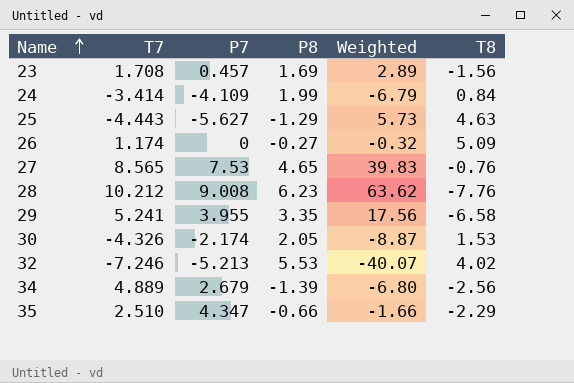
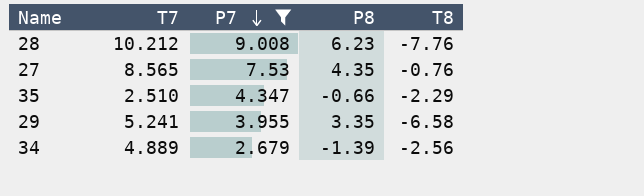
filter: none -> P7 >= 2.679
row order: Name ascending -> P7 descending
column Weighted | formula: [T7] * [P8] -> none
27 | P8: 4.65 -> 4.35

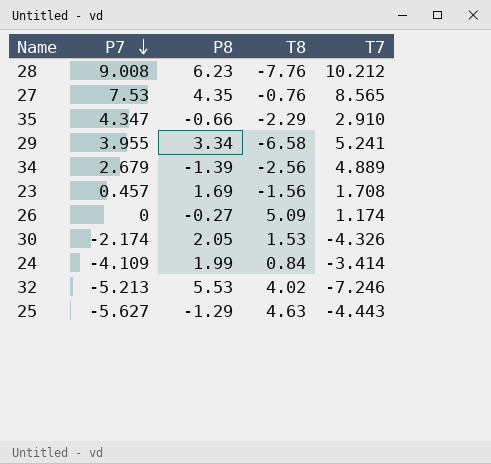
filter: P7 >= 2.679 -> none
column T7 | position: 2 -> 5
35 | T7: 2.510 -> 2.910
29 | P8: 3.35 -> 3.34

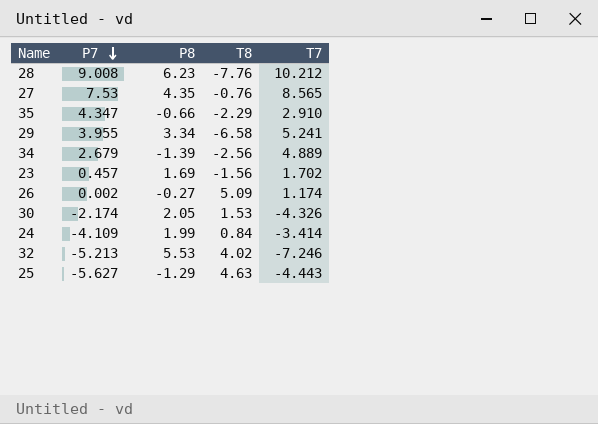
23 | T7: 1.708 -> 1.702
26 | P7: 0 -> 0.002

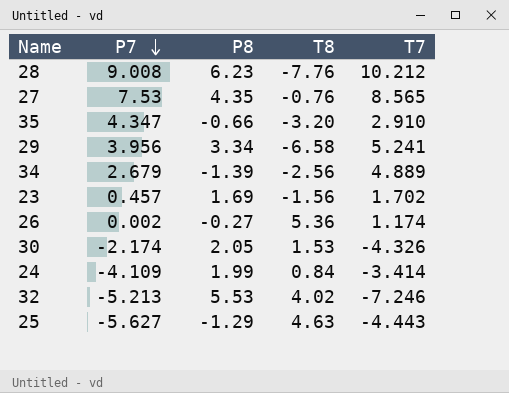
35 | T8: -2.29 -> -3.20
29 | P7: 3.955 -> 3.956
26 | T8: 5.09 -> 5.36

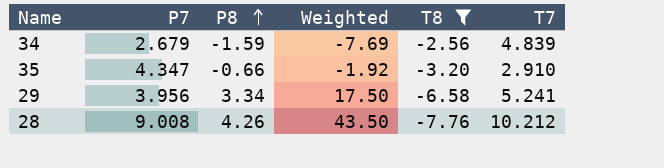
filter: none -> T8 <= -2.56
row order: P7 descending -> P8 ascending
column Weighted | formula: none -> [P8] * [T7]
34 | P8: -1.39 -> -1.59
34 | T7: 4.889 -> 4.839
28 | P8: 6.23 -> 4.26

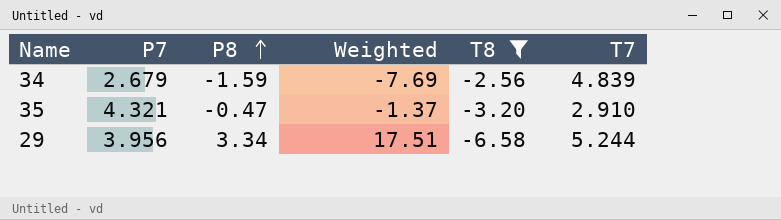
row 28: 9.008 | 4.26 | 43.50 | -7.76 | 10.212 -> none
35 | P7: 4.347 -> 4.321
35 | P8: -0.66 -> -0.47
35 | Weighted: -1.92 -> -1.37
29 | Weighted: 17.50 -> 17.51
29 | T7: 5.241 -> 5.244

